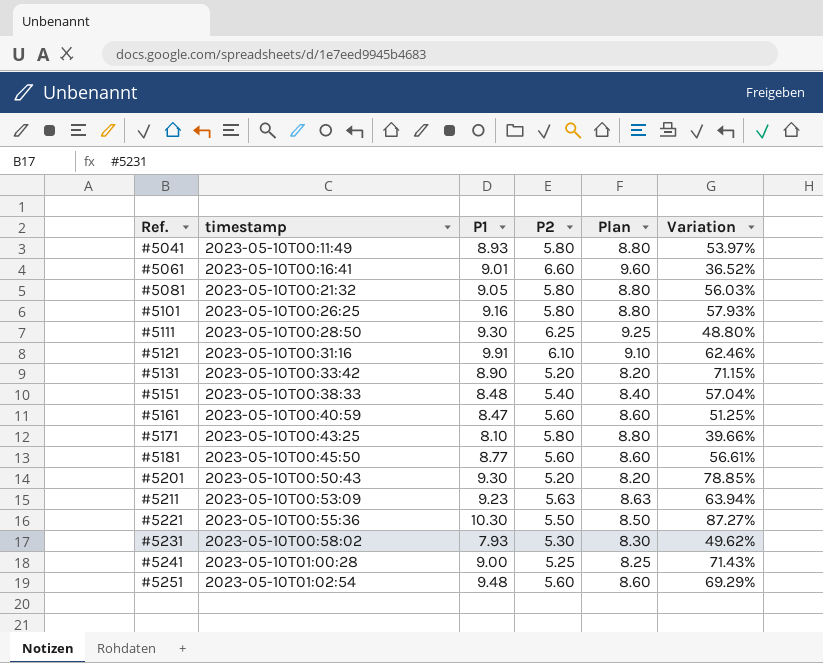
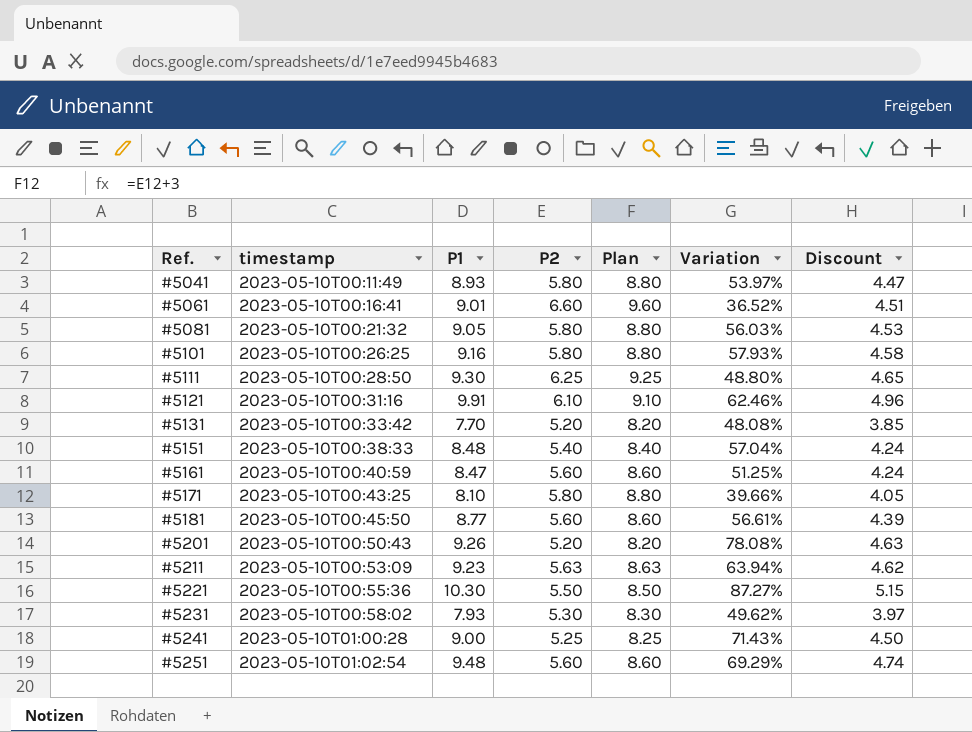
column Discount | formula: none -> [P1] * 0.5
#5131 | P1: 8.90 -> 7.70
#5131 | Variation: 71.15% -> 48.08%
#5201 | P1: 9.30 -> 9.26
#5201 | Variation: 78.85% -> 78.08%

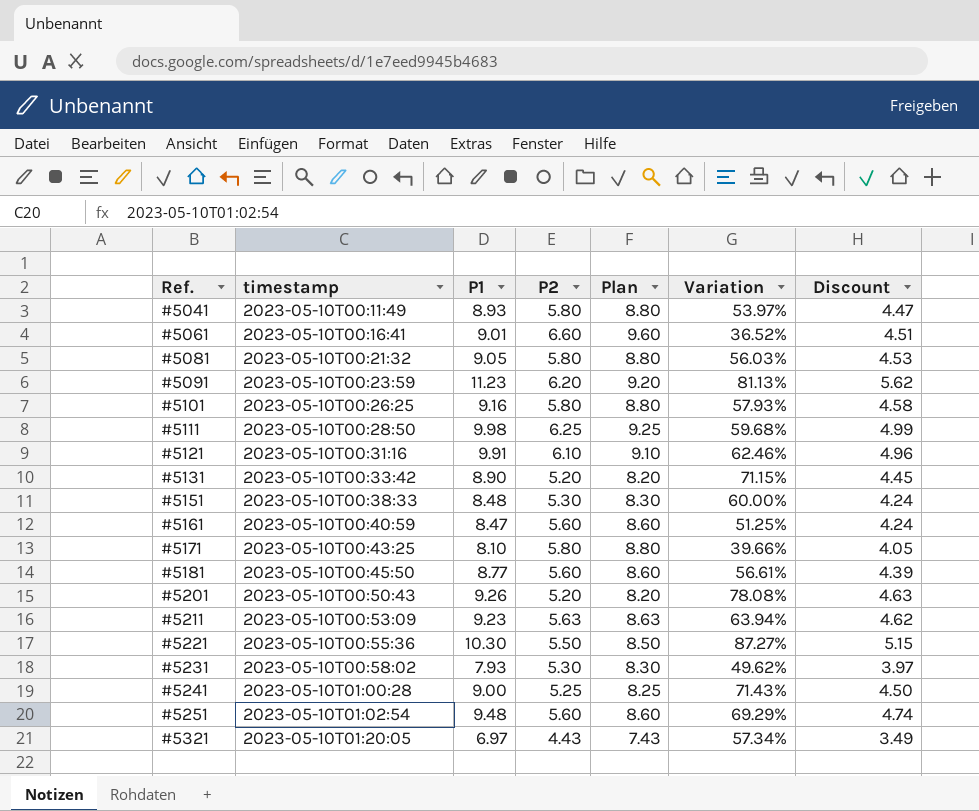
row #5091: none -> 2023-05-10T00:23:59 | 11.23 | 6.20 | 9.20 | 81.13% | 5.62
#5111 | P1: 9.30 -> 9.98
#5111 | Variation: 48.80% -> 59.68%
#5111 | Discount: 4.65 -> 4.99
#5131 | P1: 7.70 -> 8.90
#5131 | Variation: 48.08% -> 71.15%
#5131 | Discount: 3.85 -> 4.45
#5151 | P2: 5.40 -> 5.30
#5151 | Plan: 8.40 -> 8.30
#5151 | Variation: 57.04% -> 60.00%
row #5321: none -> 2023-05-10T01:20:05 | 6.97 | 4.43 | 7.43 | 57.34% | 3.49

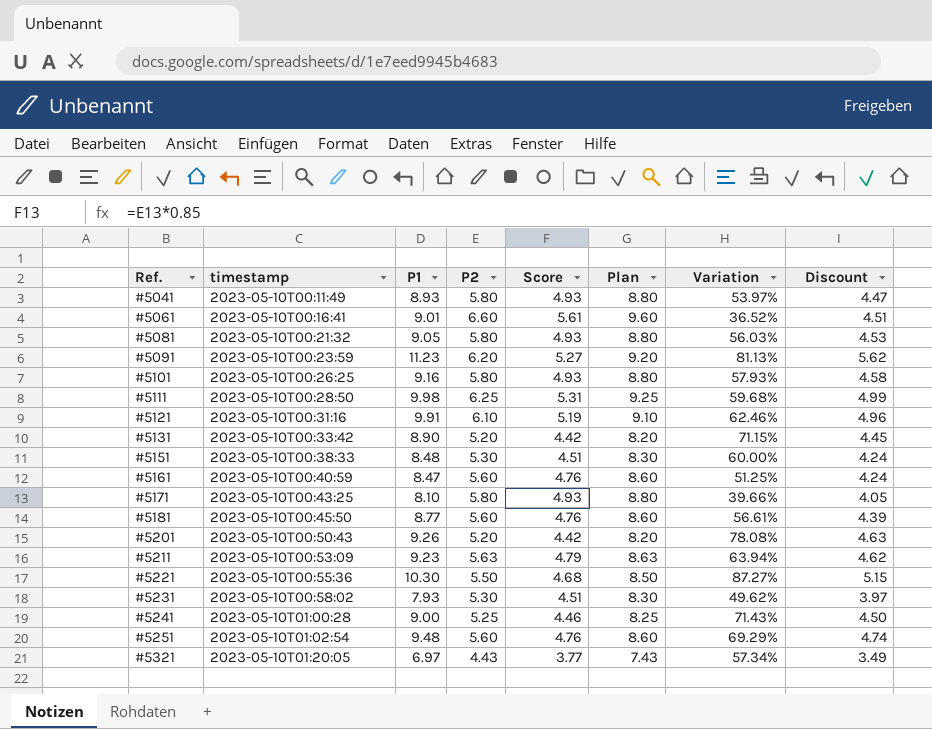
column Score | formula: none -> [P2] * 0.85

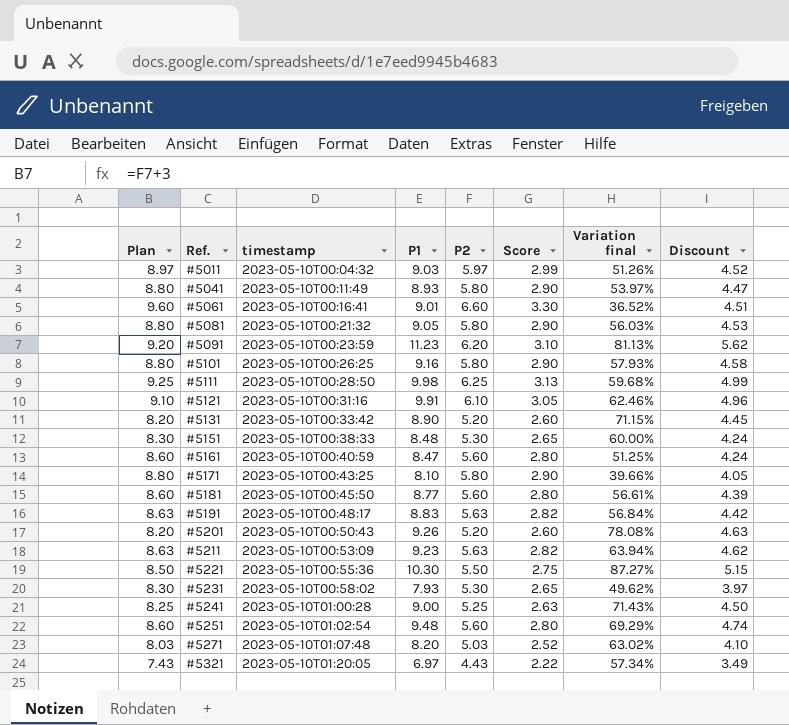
column Plan | position: 6 -> 1
column Score | formula: [P2] * 0.85 -> [P2] * 0.5
column name: Variation -> Variation final
row #5011: none -> 8.97 | 2023-05-10T00:04:32 | 9.03 | 5.97 | 2.99 | 51.26% | 4.52
row #5191: none -> 8.63 | 2023-05-10T00:48:17 | 8.83 | 5.63 | 2.82 | 56.84% | 4.42
row #5271: none -> 8.03 | 2023-05-10T01:07:48 | 8.20 | 5.03 | 2.52 | 63.02% | 4.10

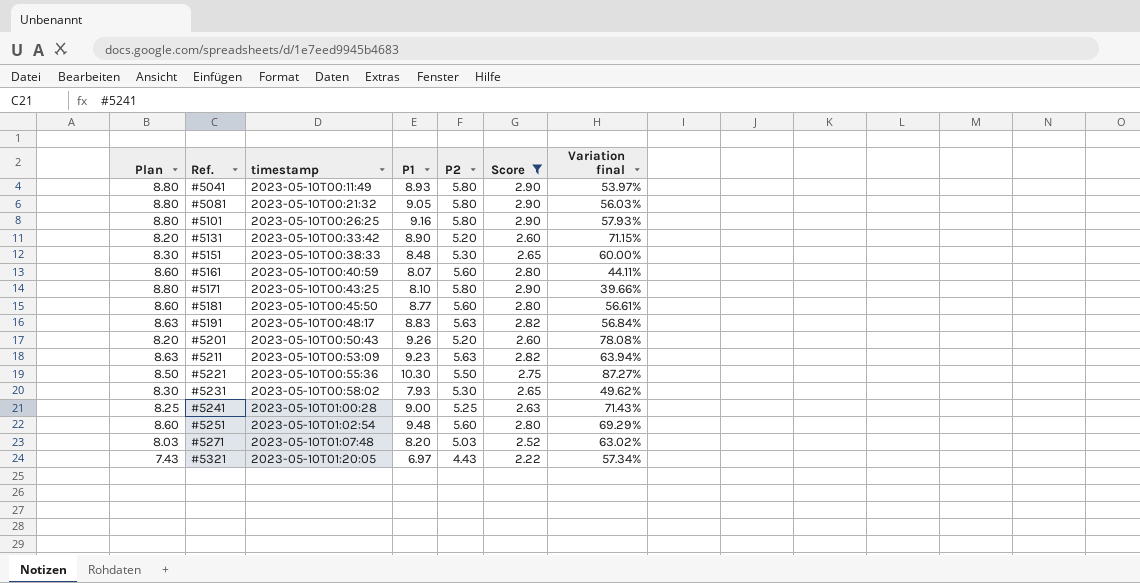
filter: none -> Score <= 2.90
column Discount | formula: [P1] * 0.5 -> none
#5161 | P1: 8.47 -> 8.07
#5161 | Variation final: 51.25% -> 44.11%

